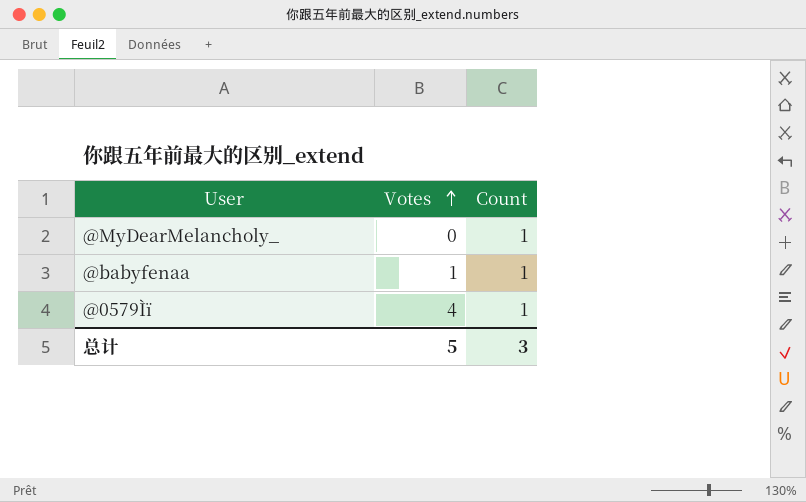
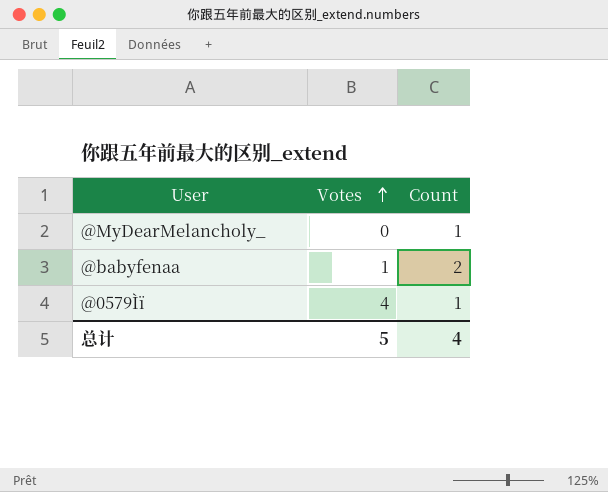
@babyfenaa | Count: 1 -> 2
总计 | Count: 3 -> 4

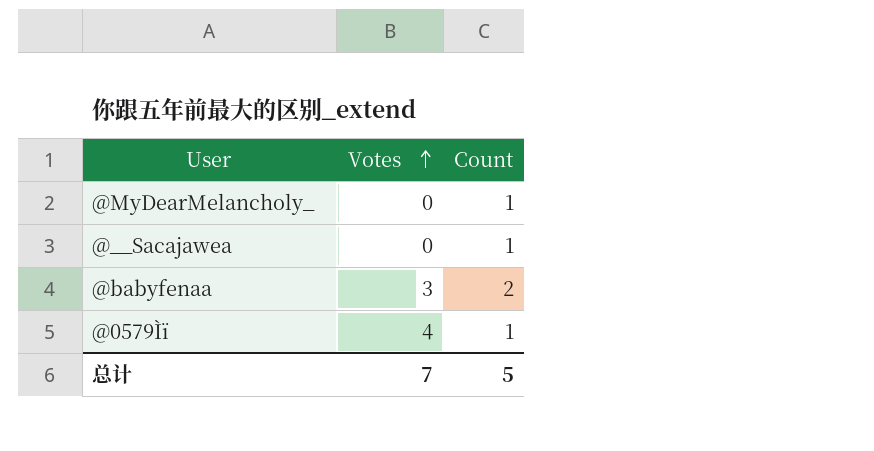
row @__Sacajawea: none -> 0 | 1
@babyfenaa | Votes: 1 -> 3
总计 | Votes: 5 -> 7
总计 | Count: 4 -> 5

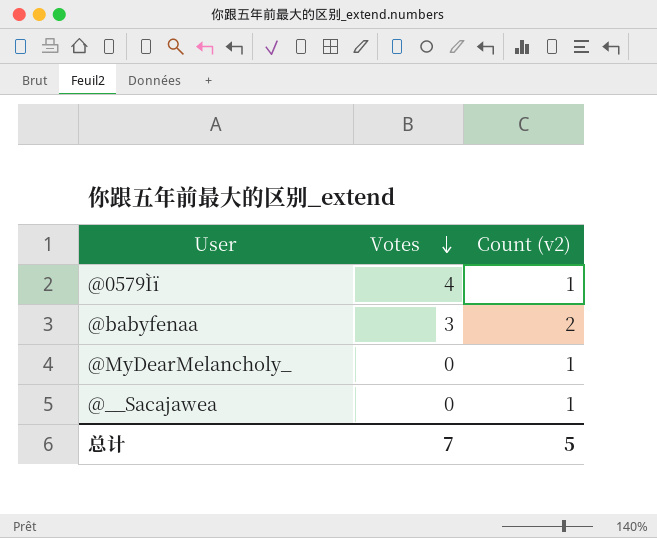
row order: Votes ascending -> Votes descending
column name: Count -> Count (v2)

